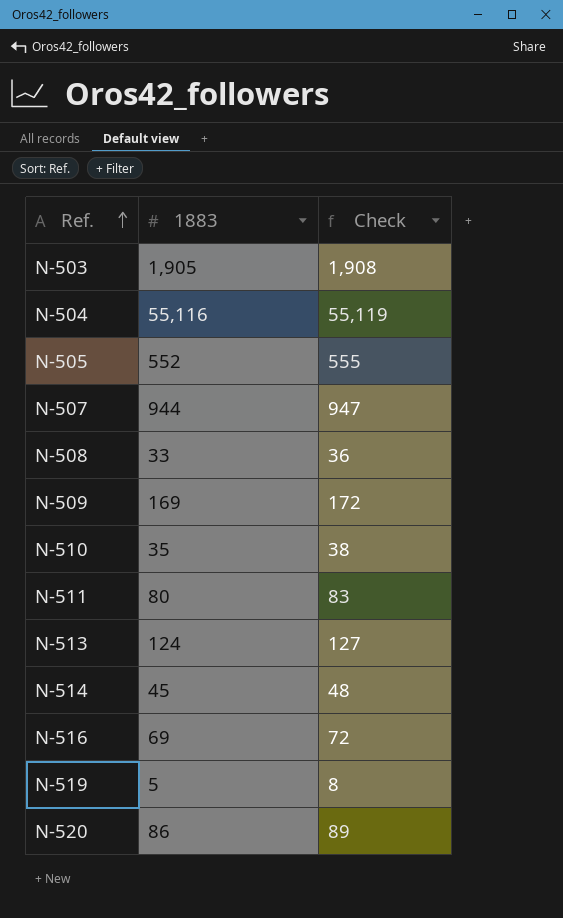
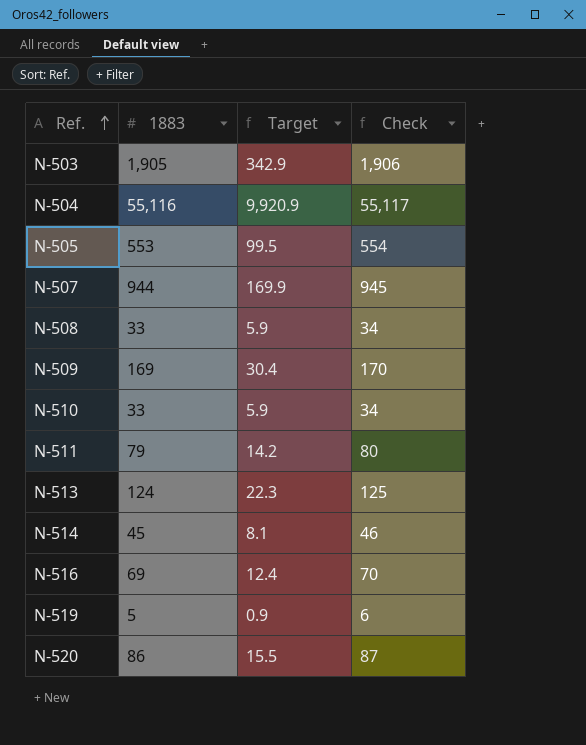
column Target | formula: none -> [1883] * 0.18
column Check | formula: [1883] + 3 -> [1883] + 1
N-505 | 1883: 552 -> 553
N-510 | 1883: 35 -> 33
N-511 | 1883: 80 -> 79

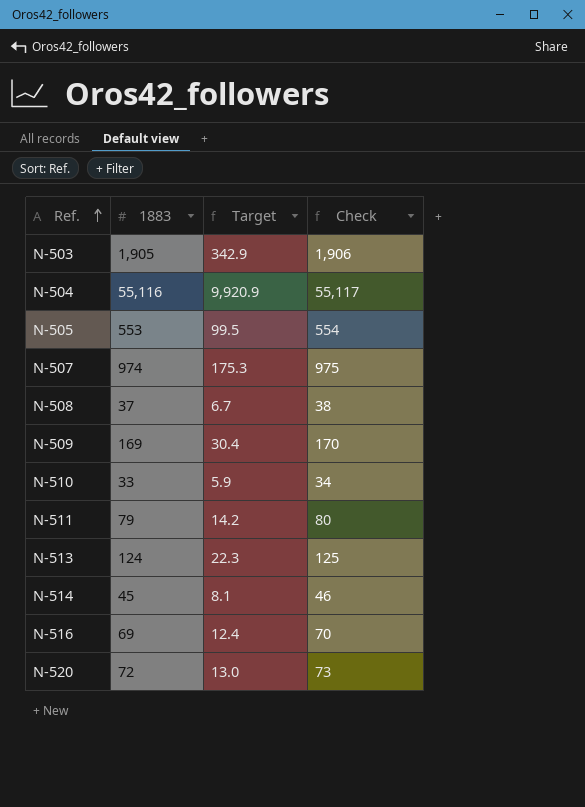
row N-519: 5 | 0.9 | 6 -> none
N-507 | 1883: 944 -> 974
N-507 | Target: 169.9 -> 175.3
N-507 | Check: 945 -> 975
N-508 | 1883: 33 -> 37
N-508 | Target: 5.9 -> 6.7
N-508 | Check: 34 -> 38
N-520 | 1883: 86 -> 72
N-520 | Target: 15.5 -> 13.0
N-520 | Check: 87 -> 73

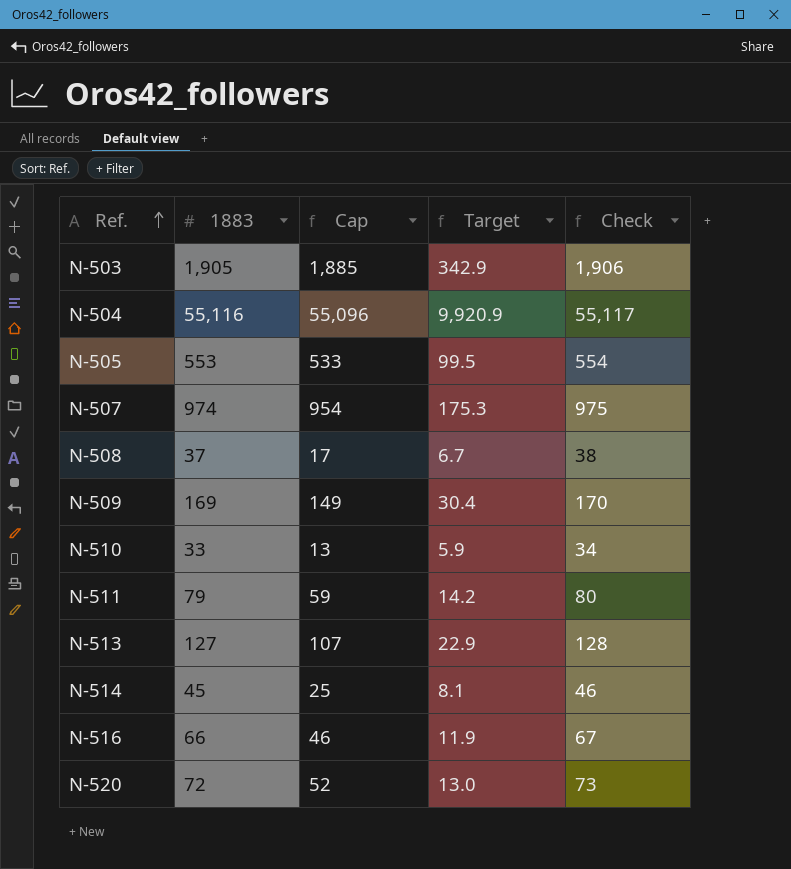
column Cap | formula: none -> [1883] - 20
N-513 | 1883: 124 -> 127
N-513 | Target: 22.3 -> 22.9
N-513 | Check: 125 -> 128
N-516 | 1883: 69 -> 66
N-516 | Target: 12.4 -> 11.9
N-516 | Check: 70 -> 67

